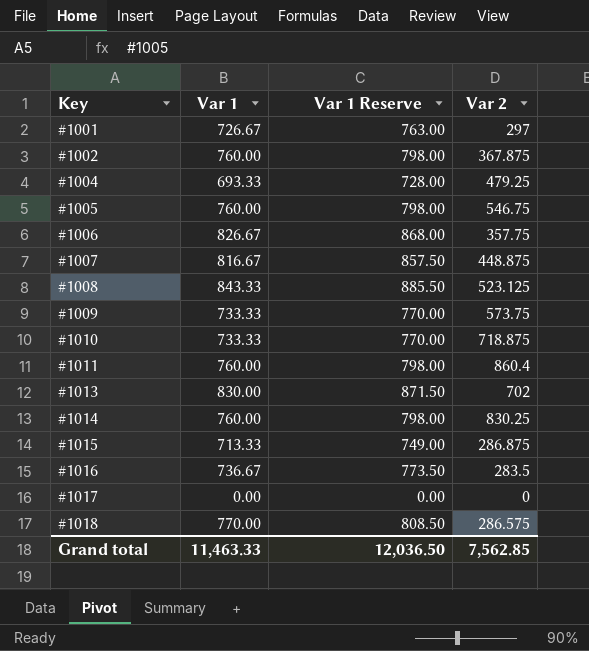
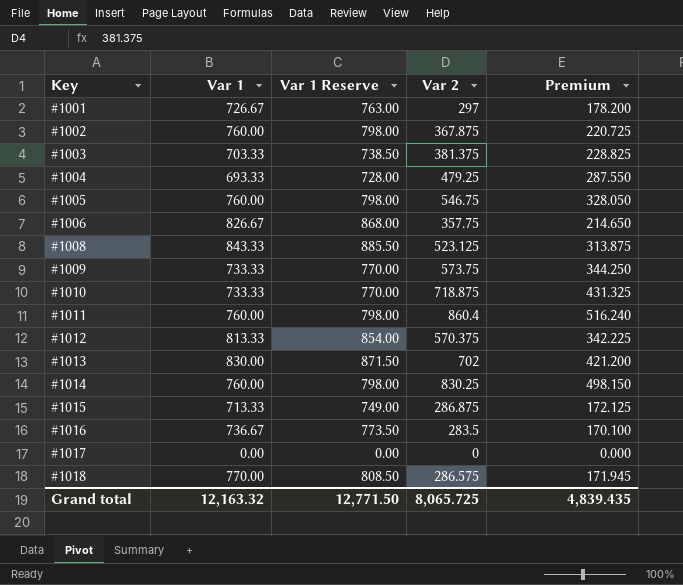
column Premium | formula: none -> [Var 2] * 0.6
row #1007: 816.67 | 857.50 | 448.875 -> none
row #1003: none -> 703.33 | 738.50 | 381.375 | 228.825
row #1012: none -> 813.33 | 854.00 | 570.375 | 342.225
Grand total | Var 1: 11,463.33 -> 12,163.32
Grand total | Var 1 Reserve: 12,036.50 -> 12,771.50
Grand total | Var 2: 7,562.85 -> 8,065.725

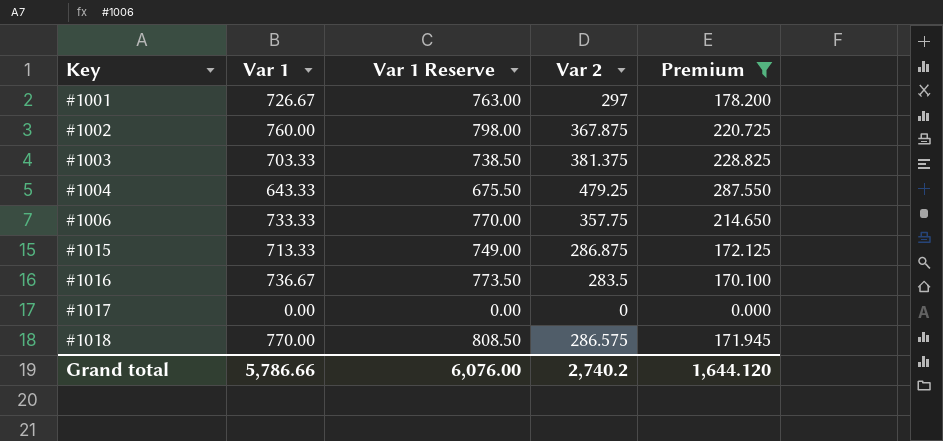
filter: none -> Premium <= 287.550
#1004 | Var 1: 693.33 -> 643.33
#1004 | Var 1 Reserve: 728.00 -> 675.50
#1006 | Var 1: 826.67 -> 733.33
#1006 | Var 1 Reserve: 868.00 -> 770.00
Grand total | Var 1: 12,163.32 -> 5,786.66
Grand total | Var 1 Reserve: 12,771.50 -> 6,076.00
Grand total | Var 2: 8,065.725 -> 2,740.2
Grand total | Premium: 4,839.435 -> 1,644.120

